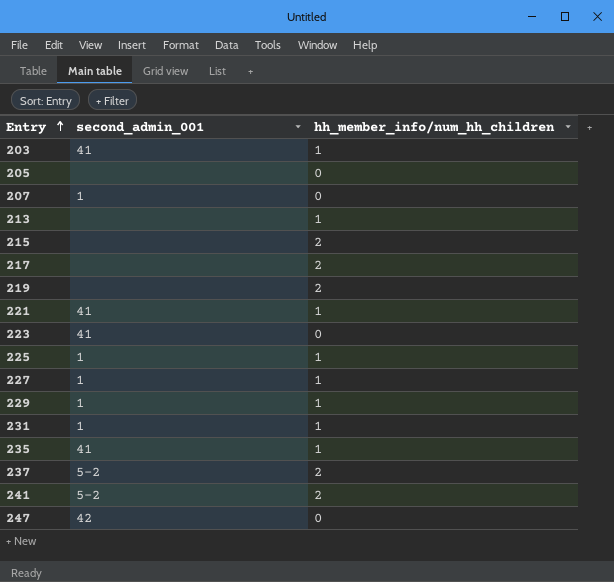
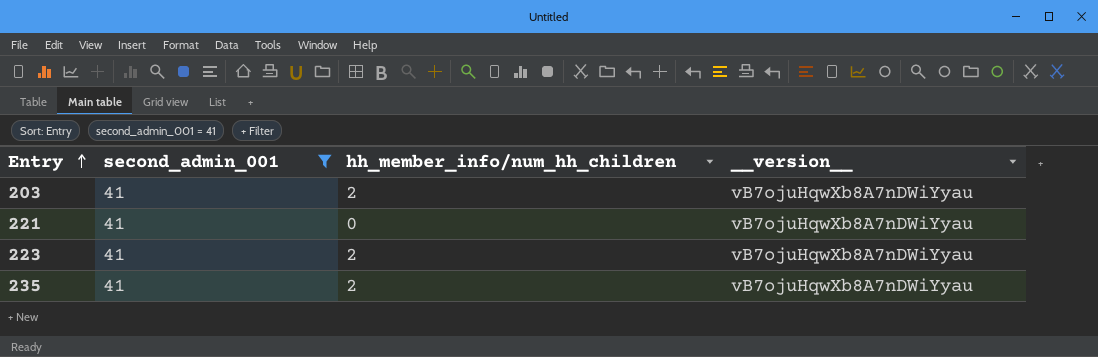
filter: none -> second_admin_001 = 41
column __version__ | position: none -> 4
203 | hh_member_info/num_hh_children: 1 -> 2
221 | hh_member_info/num_hh_children: 1 -> 0
223 | hh_member_info/num_hh_children: 0 -> 2
235 | hh_member_info/num_hh_children: 1 -> 2

